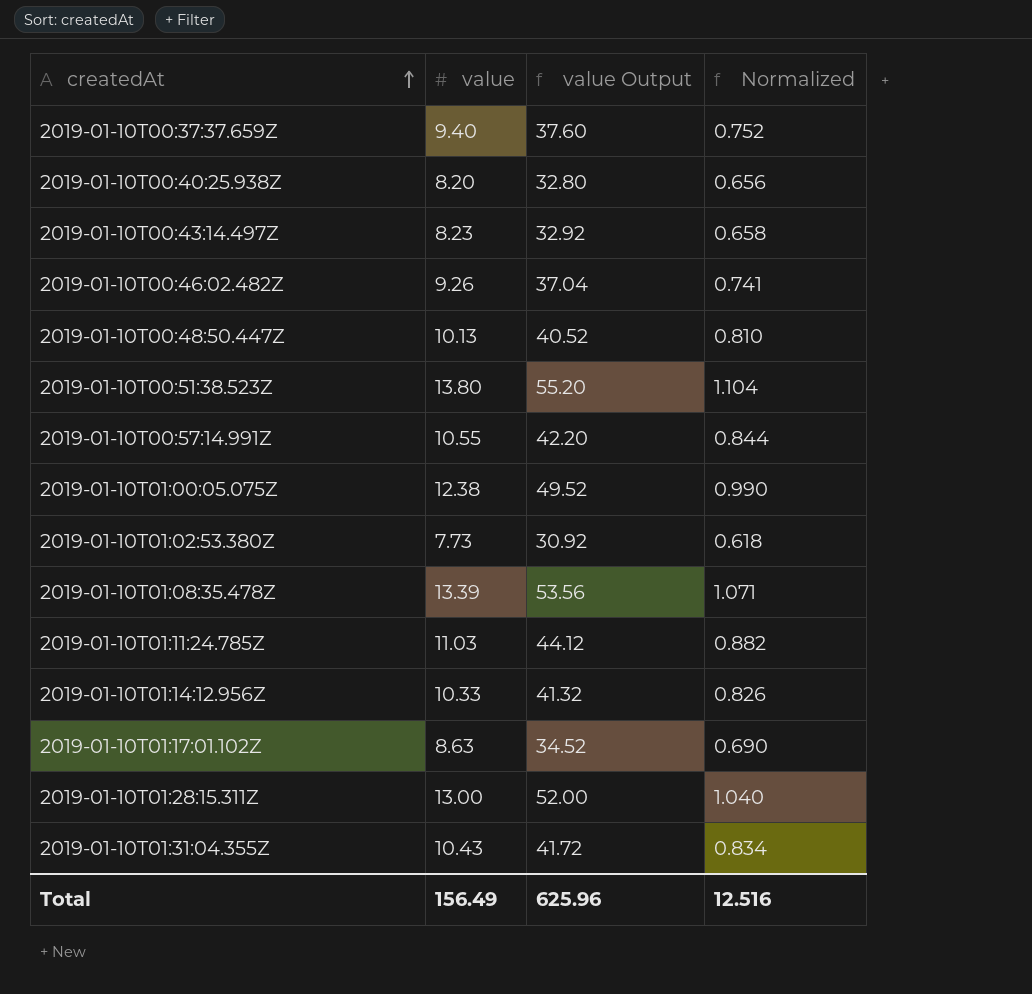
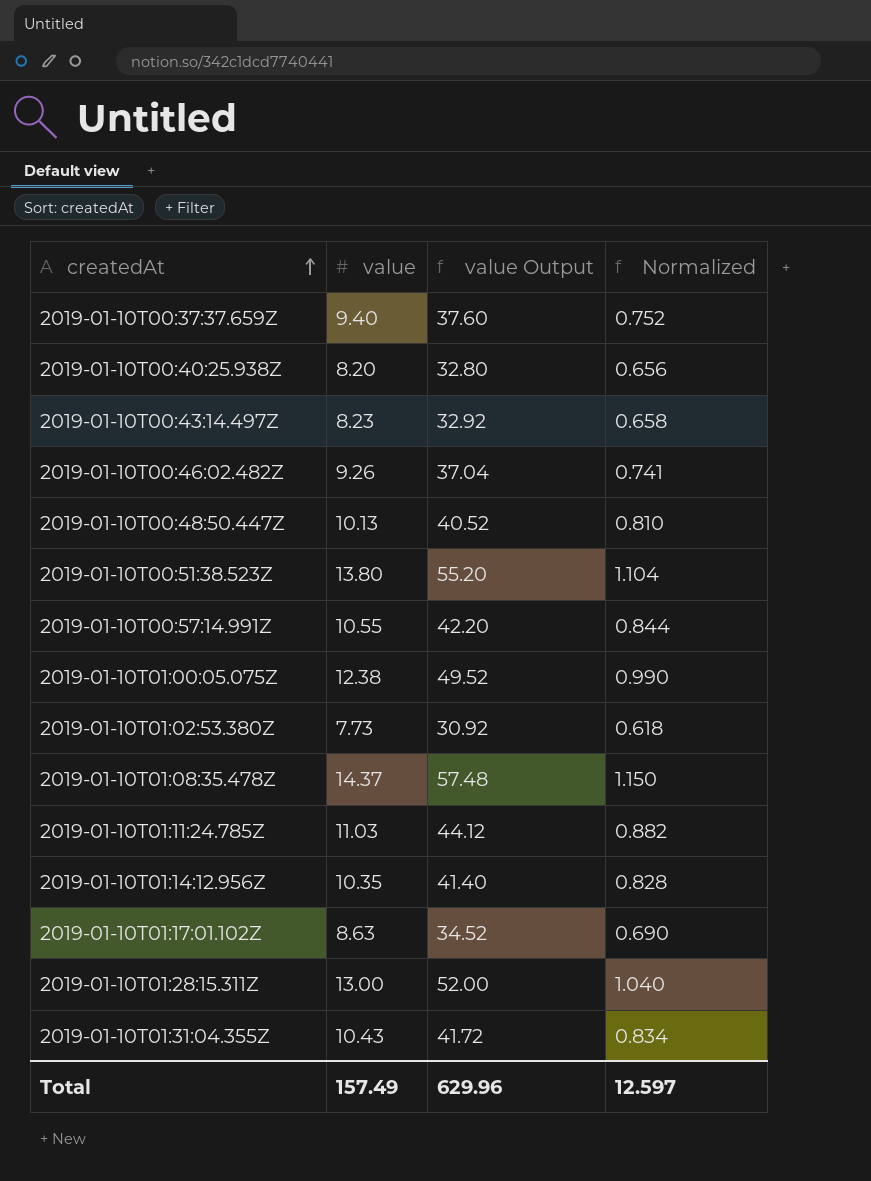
2019-01-10T01:08:35.478Z | value: 13.39 -> 14.37
2019-01-10T01:08:35.478Z | value Output: 53.56 -> 57.48
2019-01-10T01:08:35.478Z | Normalized: 1.071 -> 1.150
2019-01-10T01:14:12.956Z | value: 10.33 -> 10.35
2019-01-10T01:14:12.956Z | value Output: 41.32 -> 41.40
2019-01-10T01:14:12.956Z | Normalized: 0.826 -> 0.828
Total | value: 156.49 -> 157.49
Total | value Output: 625.96 -> 629.96
Total | Normalized: 12.516 -> 12.597

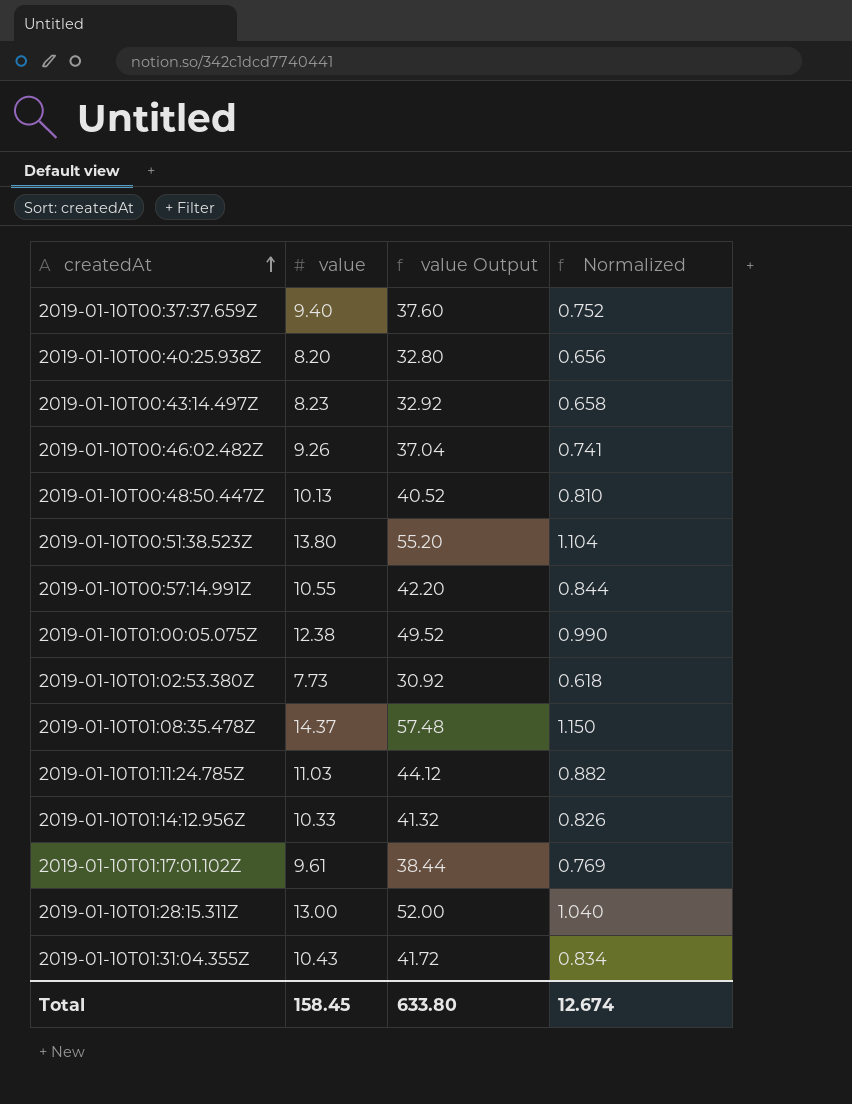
2019-01-10T01:14:12.956Z | value: 10.35 -> 10.33
2019-01-10T01:14:12.956Z | value Output: 41.40 -> 41.32
2019-01-10T01:14:12.956Z | Normalized: 0.828 -> 0.826
2019-01-10T01:17:01.102Z | value: 8.63 -> 9.61
2019-01-10T01:17:01.102Z | value Output: 34.52 -> 38.44
2019-01-10T01:17:01.102Z | Normalized: 0.690 -> 0.769
Total | value: 157.49 -> 158.45
Total | value Output: 629.96 -> 633.80
Total | Normalized: 12.597 -> 12.674

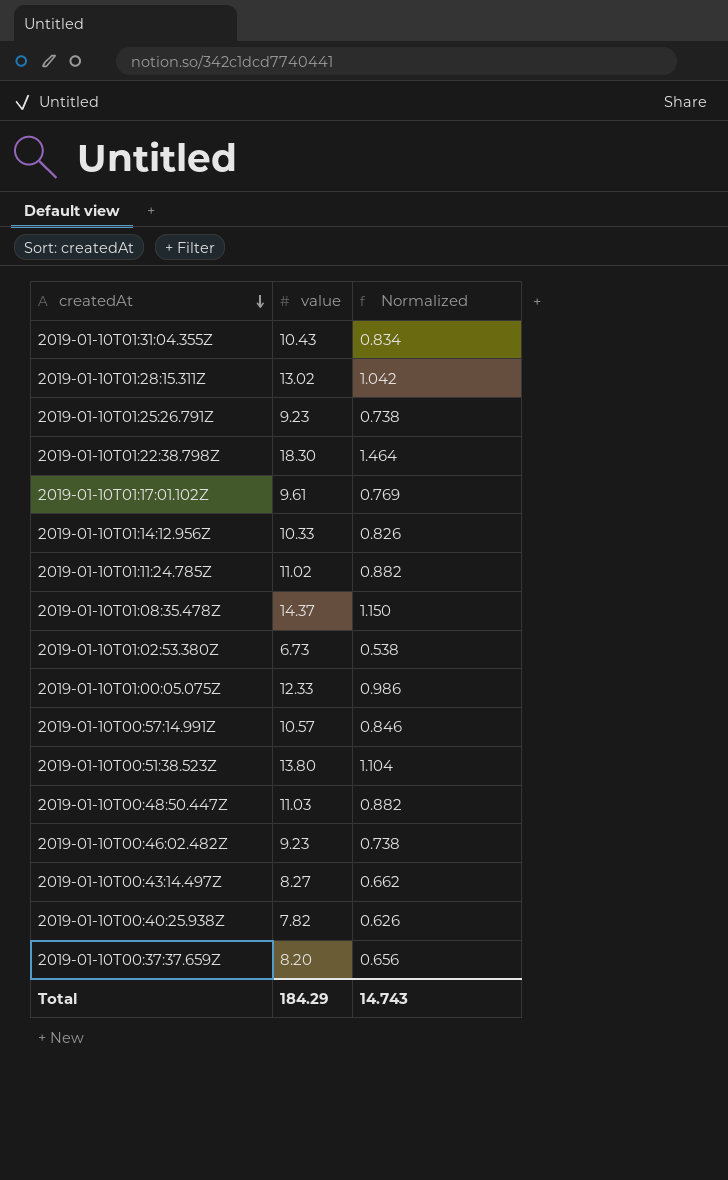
row order: createdAt ascending -> createdAt descending
column value Output | formula: [value] * 4 -> none
2019-01-10T01:28:15.311Z | value: 13.00 -> 13.02
2019-01-10T01:28:15.311Z | Normalized: 1.040 -> 1.042
row 2019-01-10T01:25:26.791Z: none -> 9.23 | 0.738
row 2019-01-10T01:22:38.798Z: none -> 18.30 | 1.464
2019-01-10T01:11:24.785Z | value: 11.03 -> 11.02
2019-01-10T01:02:53.380Z | value: 7.73 -> 6.73
2019-01-10T01:02:53.380Z | Normalized: 0.618 -> 0.538
2019-01-10T01:00:05.075Z | value: 12.38 -> 12.33
2019-01-10T01:00:05.075Z | Normalized: 0.990 -> 0.986
2019-01-10T00:57:14.991Z | value: 10.55 -> 10.57
2019-01-10T00:57:14.991Z | Normalized: 0.844 -> 0.846
2019-01-10T00:48:50.447Z | value: 10.13 -> 11.03
2019-01-10T00:48:50.447Z | Normalized: 0.810 -> 0.882
2019-01-10T00:46:02.482Z | value: 9.26 -> 9.23
2019-01-10T00:46:02.482Z | Normalized: 0.741 -> 0.738
2019-01-10T00:43:14.497Z | value: 8.23 -> 8.27
2019-01-10T00:43:14.497Z | Normalized: 0.658 -> 0.662
2019-01-10T00:40:25.938Z | value: 8.20 -> 7.82
2019-01-10T00:40:25.938Z | Normalized: 0.656 -> 0.626
2019-01-10T00:37:37.659Z | value: 9.40 -> 8.20
2019-01-10T00:37:37.659Z | Normalized: 0.752 -> 0.656
Total | value: 158.45 -> 184.29
Total | Normalized: 12.674 -> 14.743

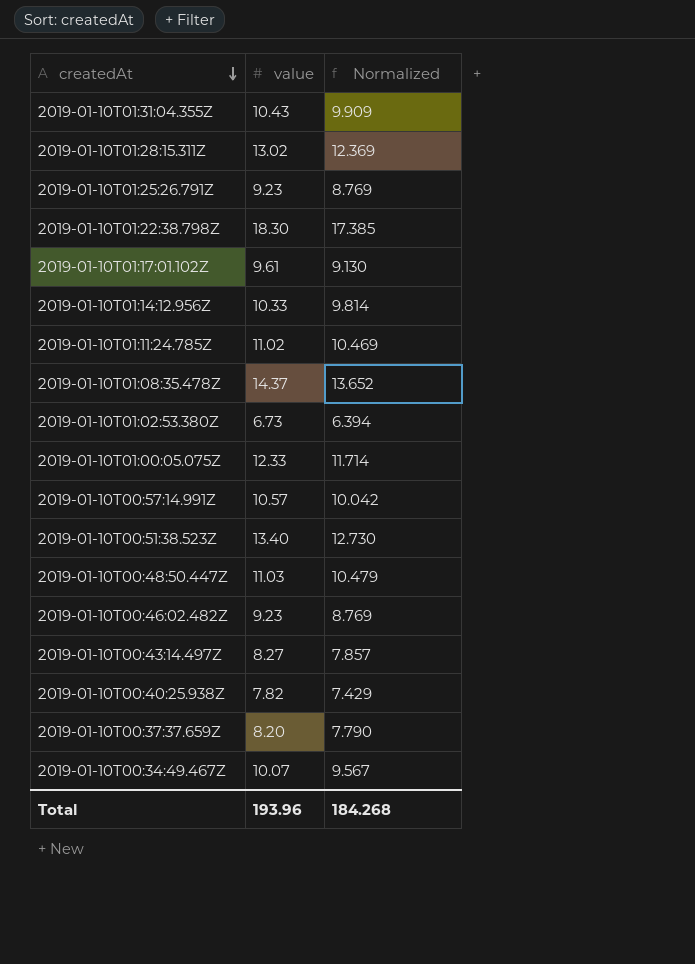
column Normalized | formula: [value] * 0.08 -> [value] * 0.95
2019-01-10T00:51:38.523Z | value: 13.80 -> 13.40
row 2019-01-10T00:34:49.467Z: none -> 10.07 | 9.567
Total | value: 184.29 -> 193.96
Total | Normalized: 14.743 -> 184.268

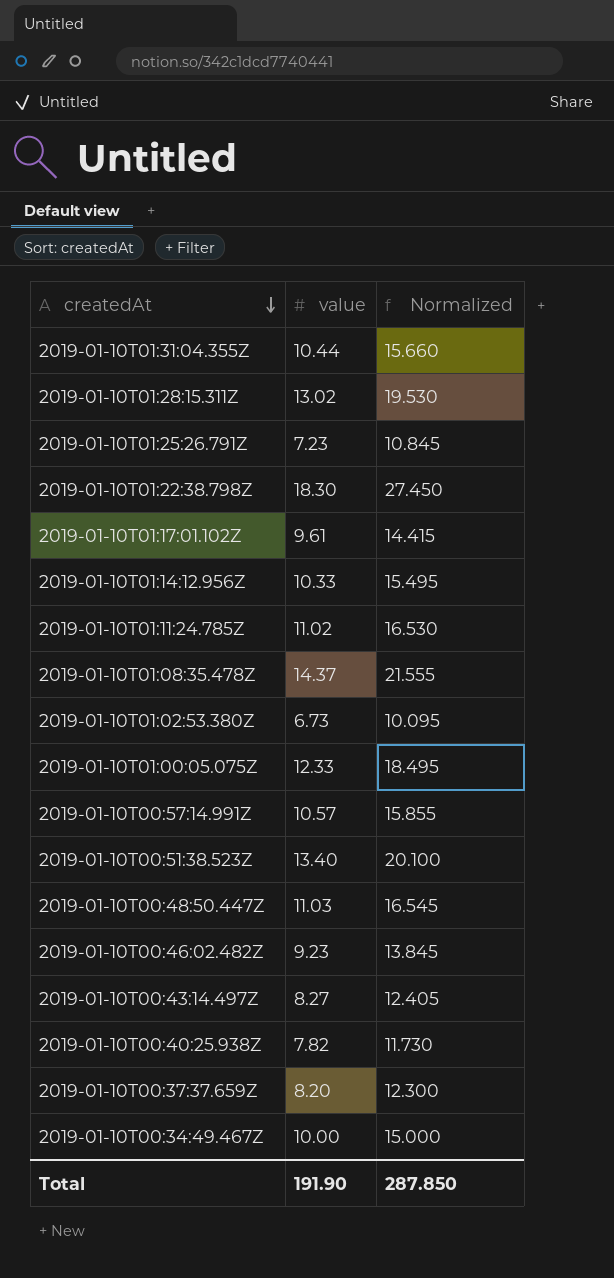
column Normalized | formula: [value] * 0.95 -> [value] * 1.5
2019-01-10T01:31:04.355Z | value: 10.43 -> 10.44
2019-01-10T01:25:26.791Z | value: 9.23 -> 7.23
2019-01-10T00:34:49.467Z | value: 10.07 -> 10.00
Total | value: 193.96 -> 191.90
Total | Normalized: 184.268 -> 287.850

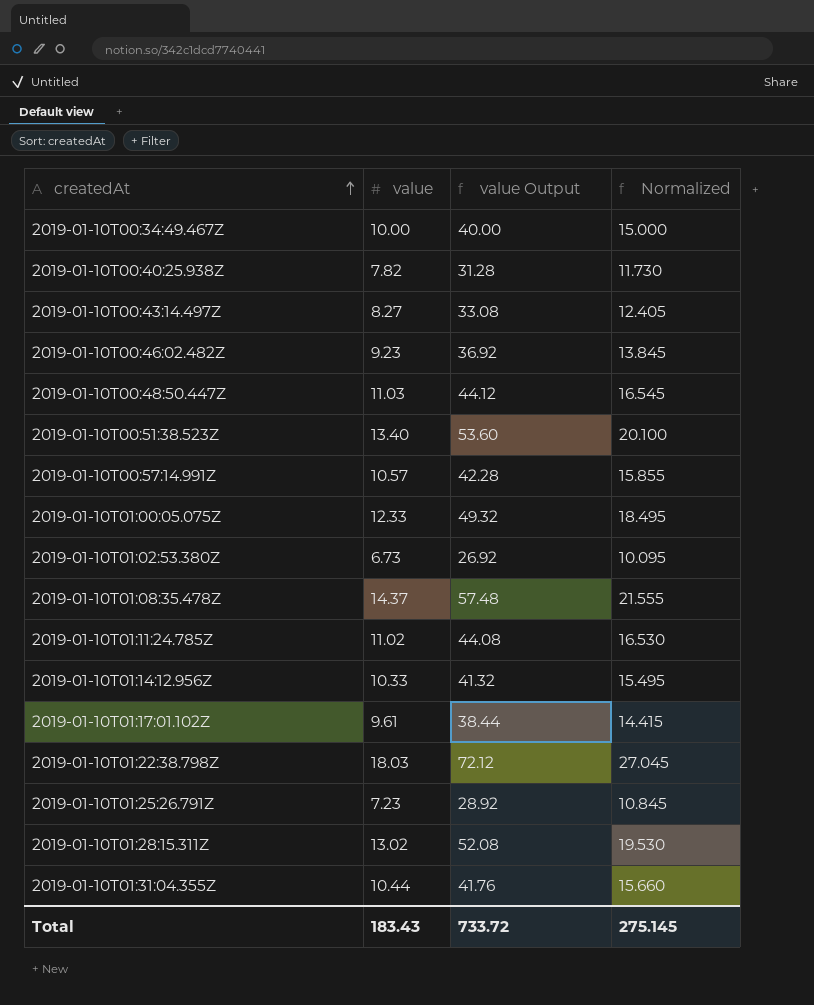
row order: createdAt descending -> createdAt ascending
column value Output | formula: none -> [value] * 4
row 2019-01-10T00:37:37.659Z: 8.20 | 12.300 -> none
2019-01-10T01:22:38.798Z | value: 18.30 -> 18.03
2019-01-10T01:22:38.798Z | Normalized: 27.450 -> 27.045
Total | value: 191.90 -> 183.43
Total | Normalized: 287.850 -> 275.145

